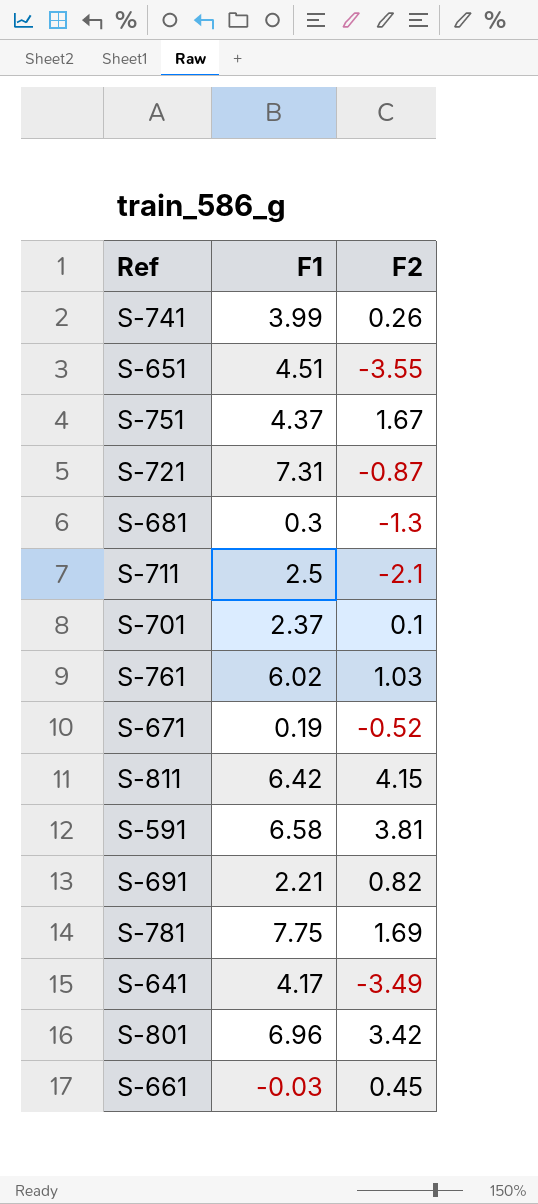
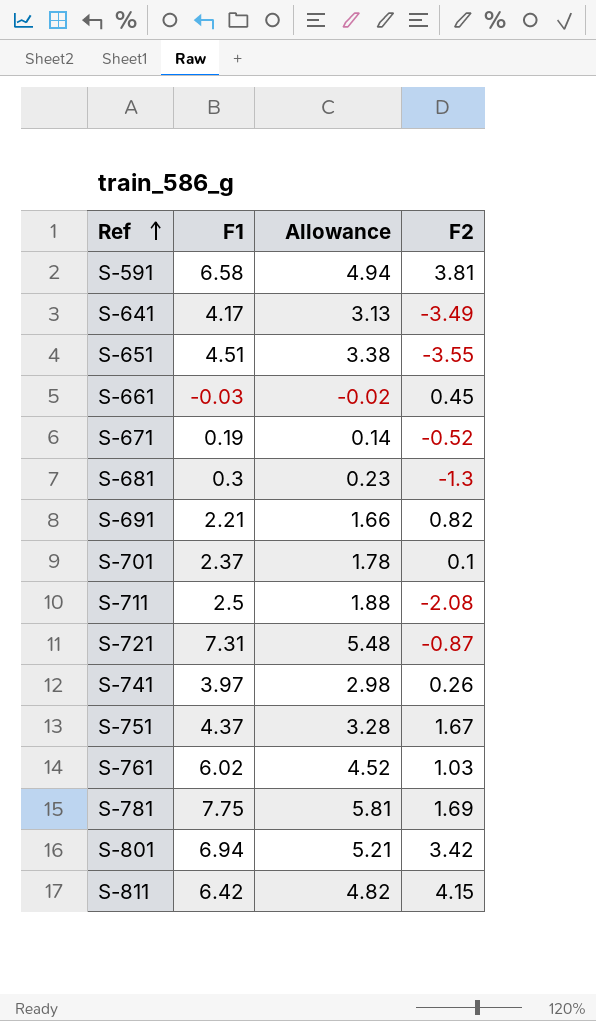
row order: none -> Ref ascending
column Allowance | formula: none -> [F1] * 0.75
S-711 | F2: -2.1 -> -2.08
S-741 | F1: 3.99 -> 3.97
S-801 | F1: 6.96 -> 6.94

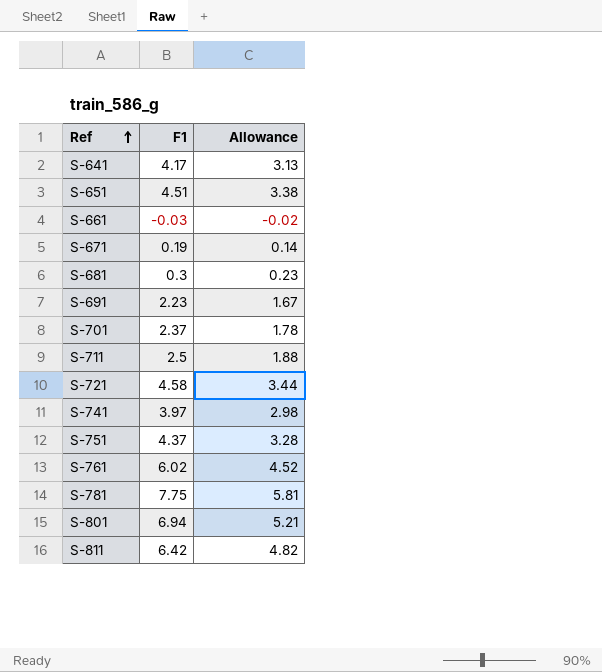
column F2 | position: 4 -> none
row S-591: 6.58 | 4.94 | 3.81 -> none
S-691 | F1: 2.21 -> 2.23
S-691 | Allowance: 1.66 -> 1.67
S-721 | F1: 7.31 -> 4.58
S-721 | Allowance: 5.48 -> 3.44

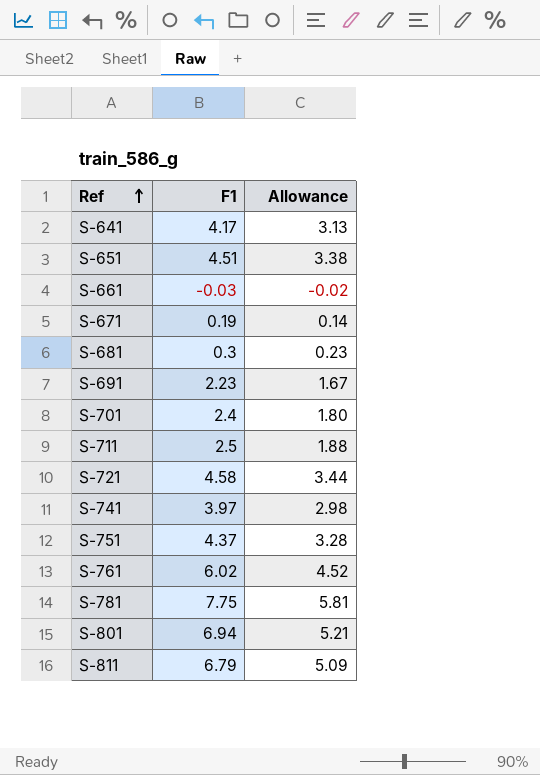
S-701 | F1: 2.37 -> 2.4
S-701 | Allowance: 1.78 -> 1.80
S-811 | F1: 6.42 -> 6.79
S-811 | Allowance: 4.82 -> 5.09

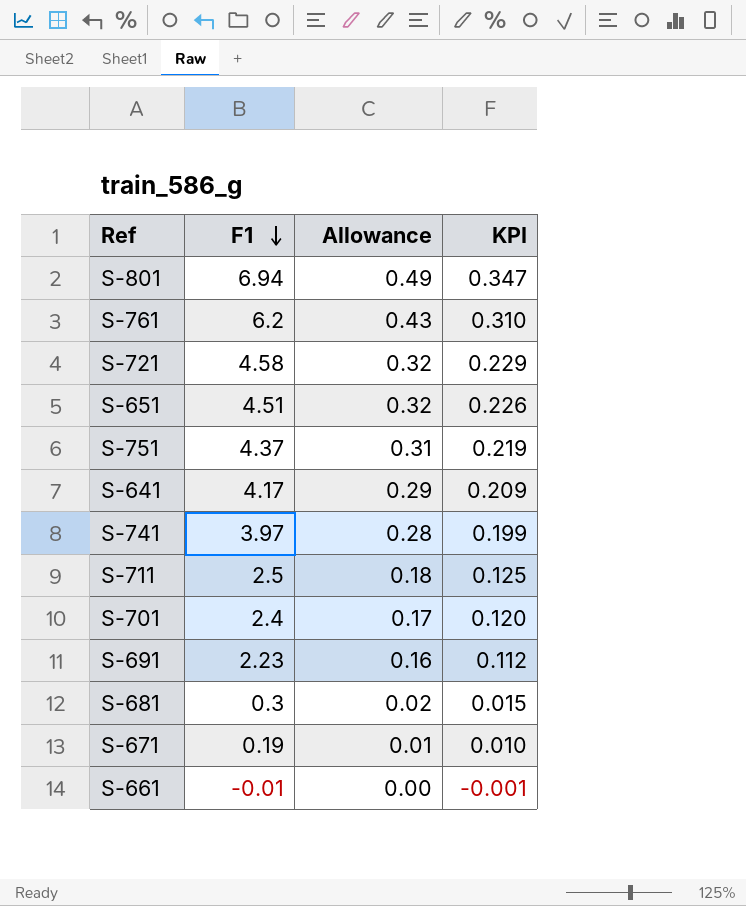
row order: Ref ascending -> F1 descending
column Allowance | formula: [F1] * 0.75 -> [F1] * 0.07
column KPI | formula: none -> [F1] * 0.05
row S-781: 7.75 | 5.81 -> none
row S-811: 6.79 | 5.09 -> none
S-761 | F1: 6.02 -> 6.2
S-661 | F1: -0.03 -> -0.01

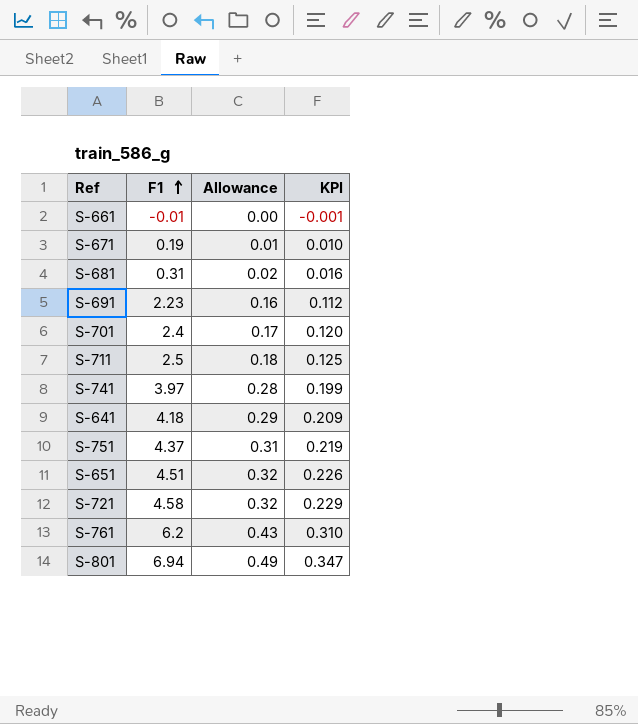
row order: F1 descending -> F1 ascending
S-681 | F1: 0.3 -> 0.31
S-681 | KPI: 0.015 -> 0.016
S-641 | F1: 4.17 -> 4.18

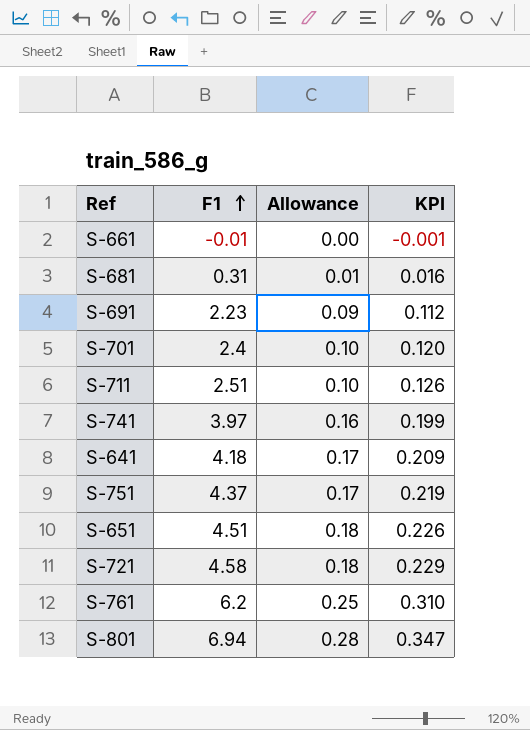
column Allowance | formula: [F1] * 0.07 -> [F1] * 0.04
row S-671: 0.19 | 0.01 | 0.010 -> none
S-711 | F1: 2.5 -> 2.51
S-711 | KPI: 0.125 -> 0.126

